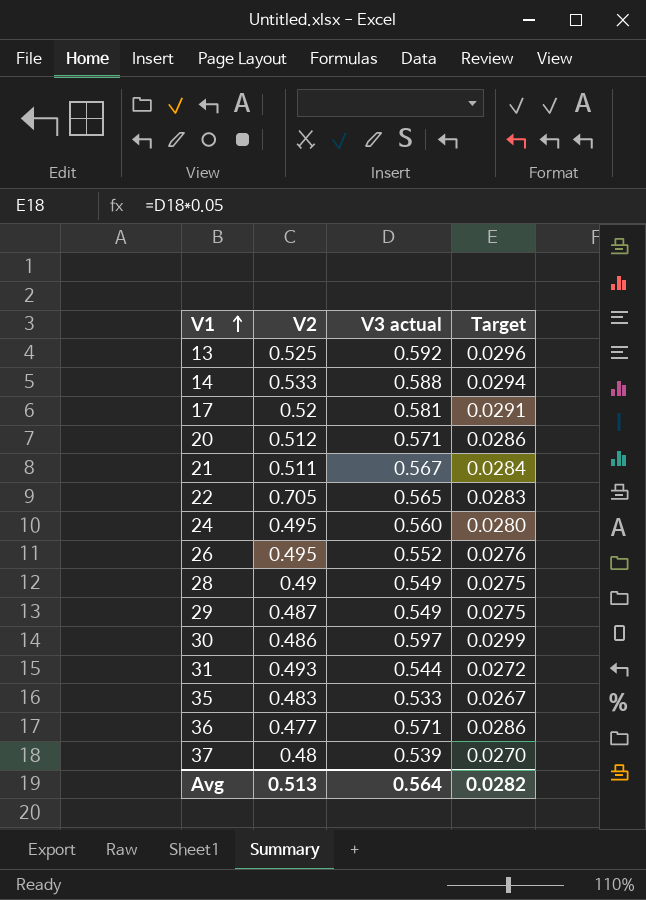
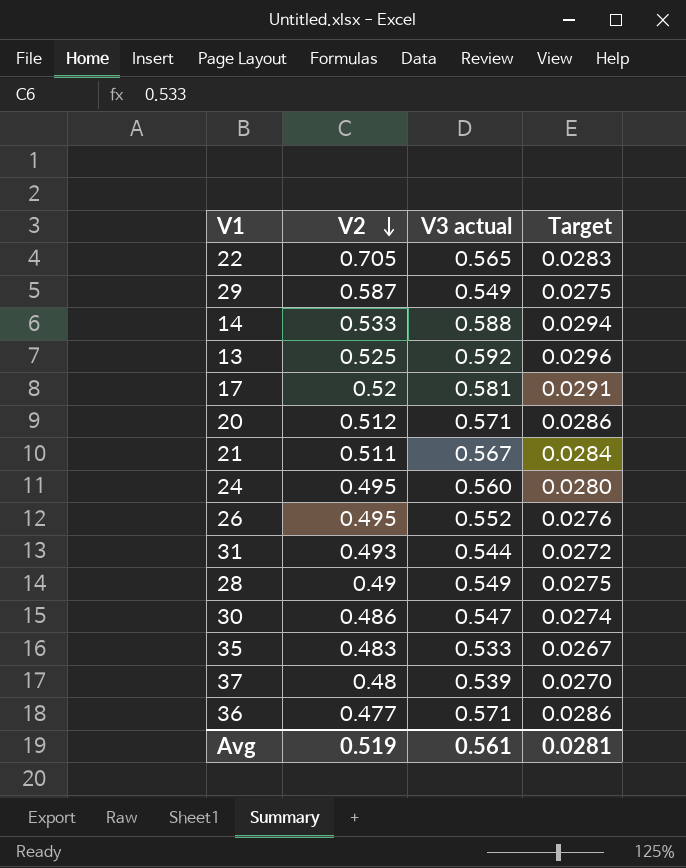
row order: V1 ascending -> V2 descending
29 | V2: 0.487 -> 0.587
30 | V3 actual: 0.597 -> 0.547
30 | Target: 0.0299 -> 0.0274
Avg | V2: 0.513 -> 0.519
Avg | V3 actual: 0.564 -> 0.561
Avg | Target: 0.0282 -> 0.0281

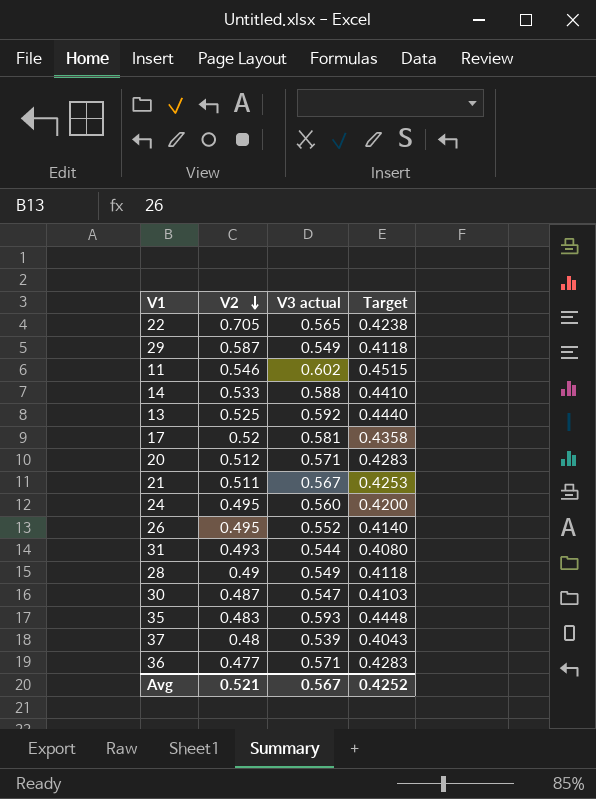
column Target | formula: [V3 actual] * 0.05 -> [V3 actual] * 0.75
row 11: none -> 0.546 | 0.602 | 0.4515
30 | V2: 0.486 -> 0.487
35 | V3 actual: 0.533 -> 0.593
Avg | V2: 0.519 -> 0.521
Avg | V3 actual: 0.561 -> 0.567
Avg | Target: 0.0281 -> 0.4252

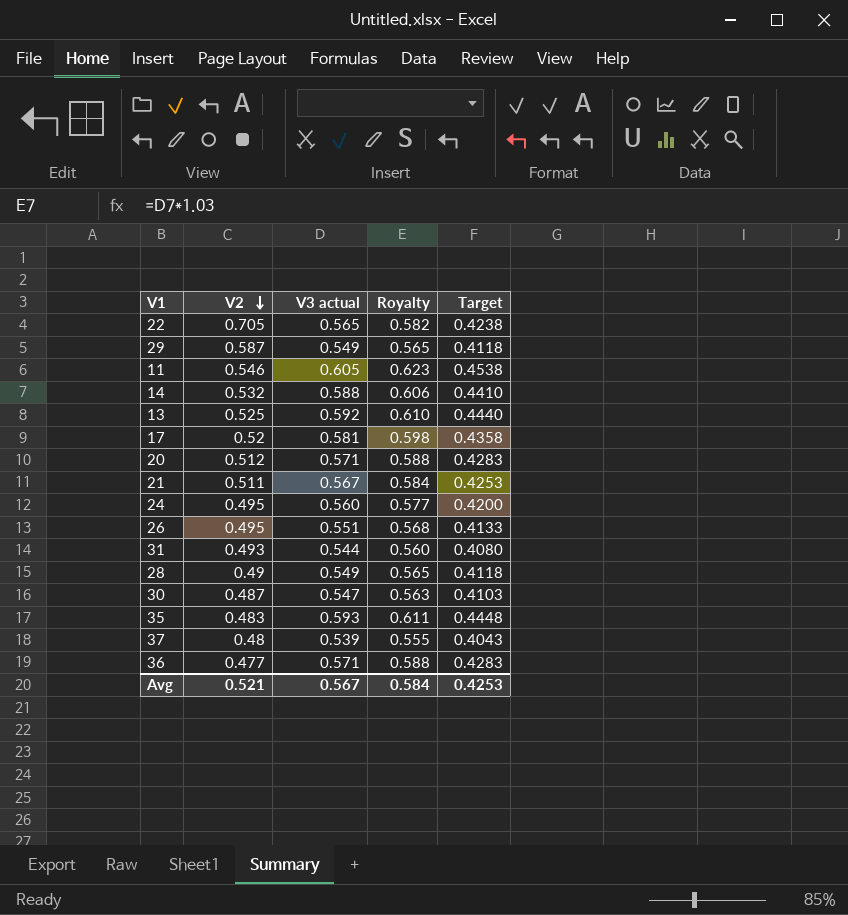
column Royalty | formula: none -> [V3 actual] * 1.03
11 | V3 actual: 0.602 -> 0.605
11 | Target: 0.4515 -> 0.4538
14 | V2: 0.533 -> 0.532
26 | V3 actual: 0.552 -> 0.551
26 | Target: 0.4140 -> 0.4133
Avg | Target: 0.4252 -> 0.4253

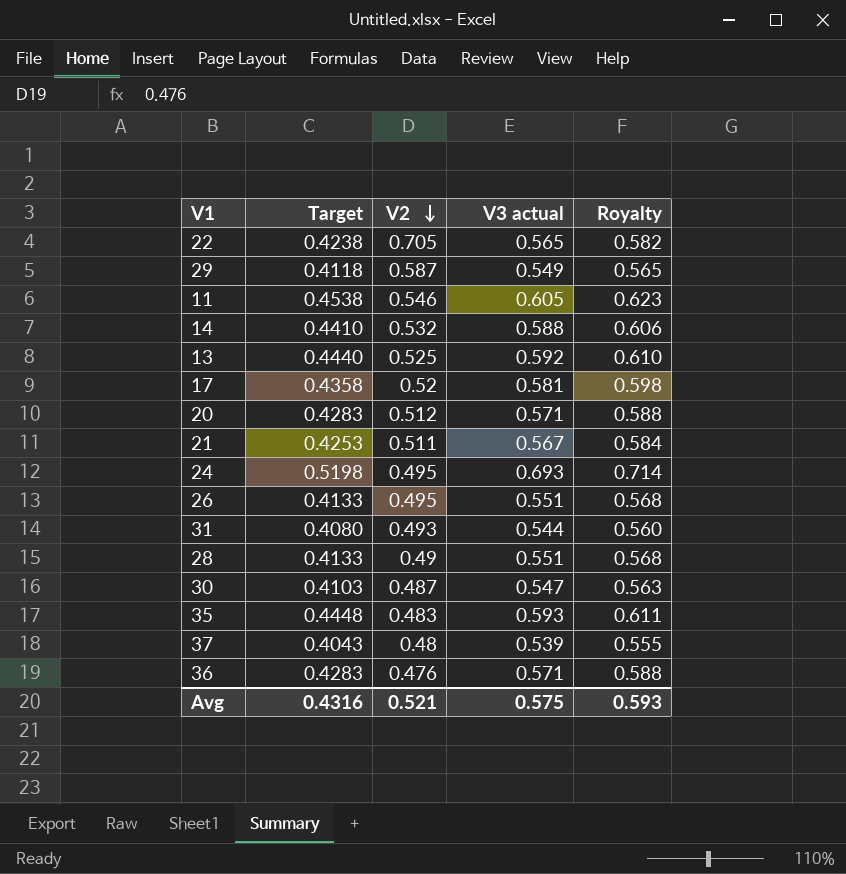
column Target | position: 5 -> 2
24 | Target: 0.4200 -> 0.5198
24 | V3 actual: 0.560 -> 0.693
24 | Royalty: 0.577 -> 0.714
28 | Target: 0.4118 -> 0.4133
28 | V3 actual: 0.549 -> 0.551
28 | Royalty: 0.565 -> 0.568
36 | V2: 0.477 -> 0.476
Avg | Target: 0.4253 -> 0.4316
Avg | V3 actual: 0.567 -> 0.575
Avg | Royalty: 0.584 -> 0.593

